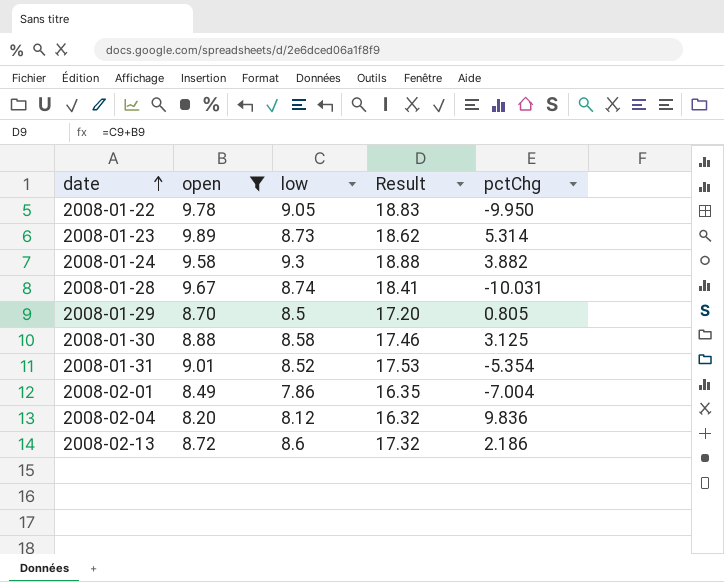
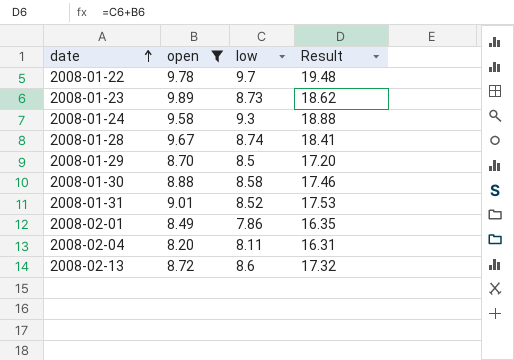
column pctChg | position: 5 -> none
2008-01-22 | low: 9.05 -> 9.7
2008-01-22 | Result: 18.83 -> 19.48
2008-02-04 | low: 8.12 -> 8.11
2008-02-04 | Result: 16.32 -> 16.31

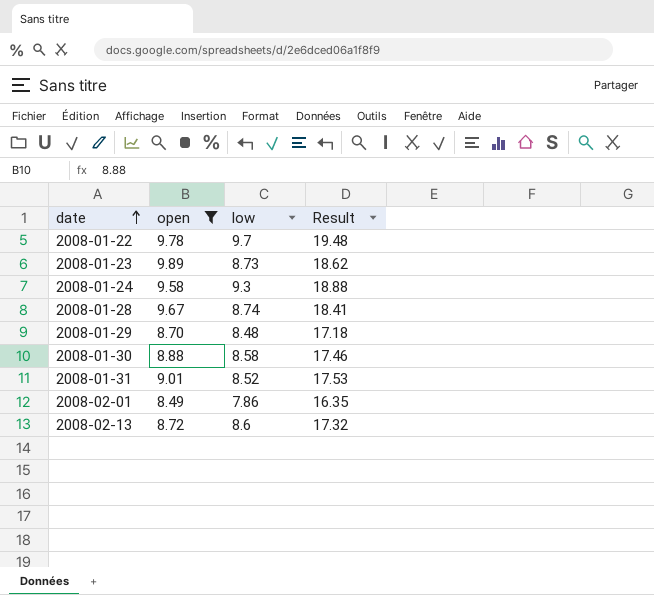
row 2008-02-04: 8.20 | 8.11 | 16.31 -> none
2008-01-29 | low: 8.5 -> 8.48
2008-01-29 | Result: 17.20 -> 17.18

